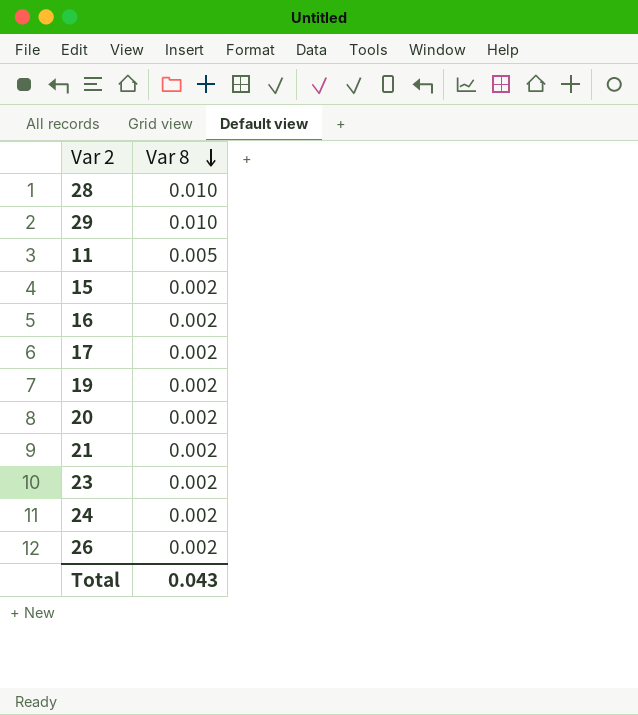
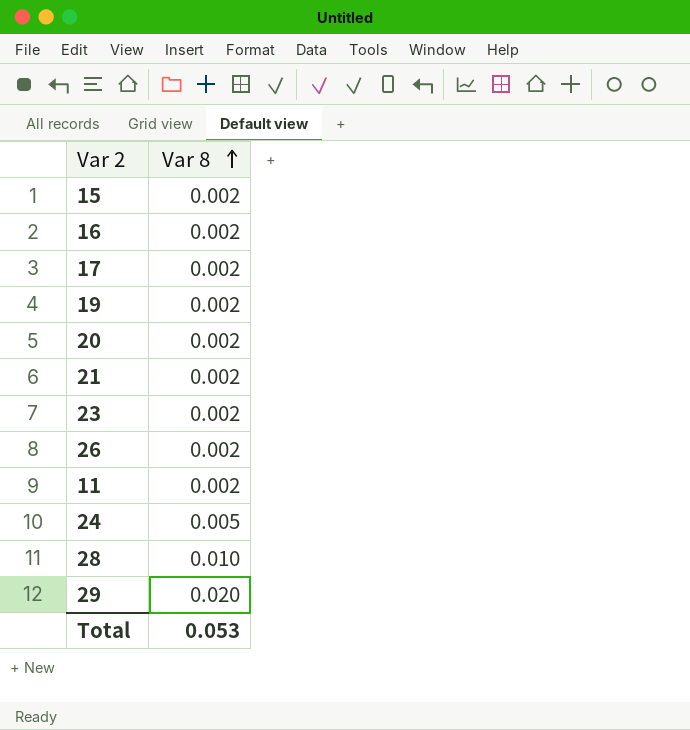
row order: Var 8 descending -> Var 8 ascending
11 | Var 8: 0.005 -> 0.002
24 | Var 8: 0.002 -> 0.005
29 | Var 8: 0.010 -> 0.020
Total | Var 8: 0.043 -> 0.053

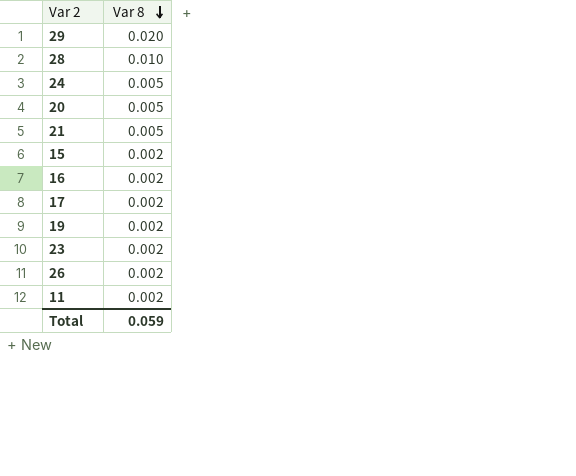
row order: Var 8 ascending -> Var 8 descending
20 | Var 8: 0.002 -> 0.005
21 | Var 8: 0.002 -> 0.005
Total | Var 8: 0.053 -> 0.059

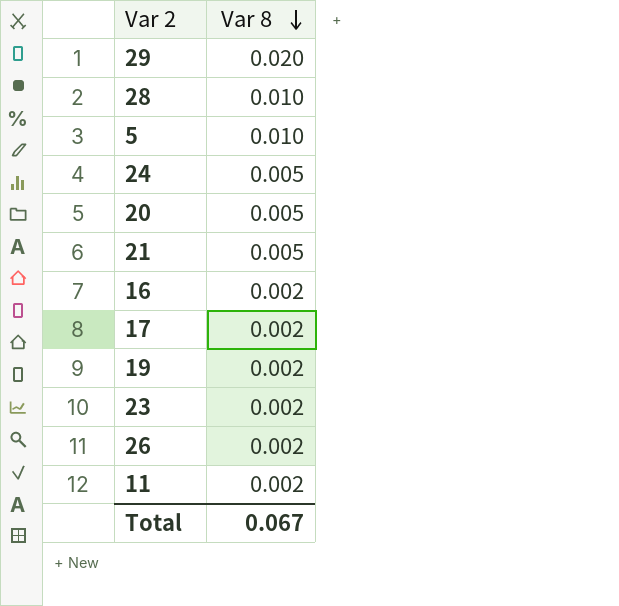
row 15: 0.002 -> none
row 5: none -> 0.010
Total | Var 8: 0.059 -> 0.067

